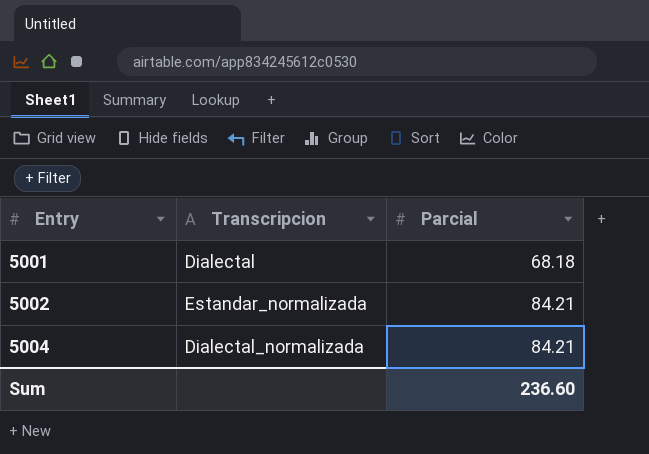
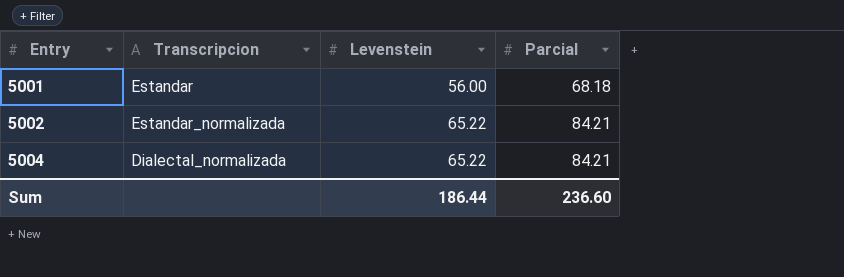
column Levenstein | position: none -> 3
5001 | Transcripcion: Dialectal -> Estandar

